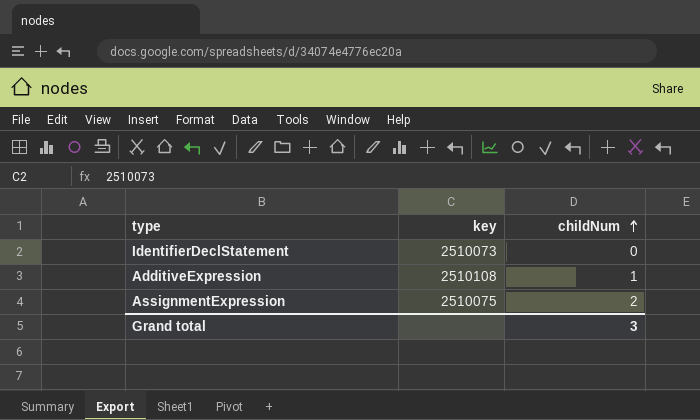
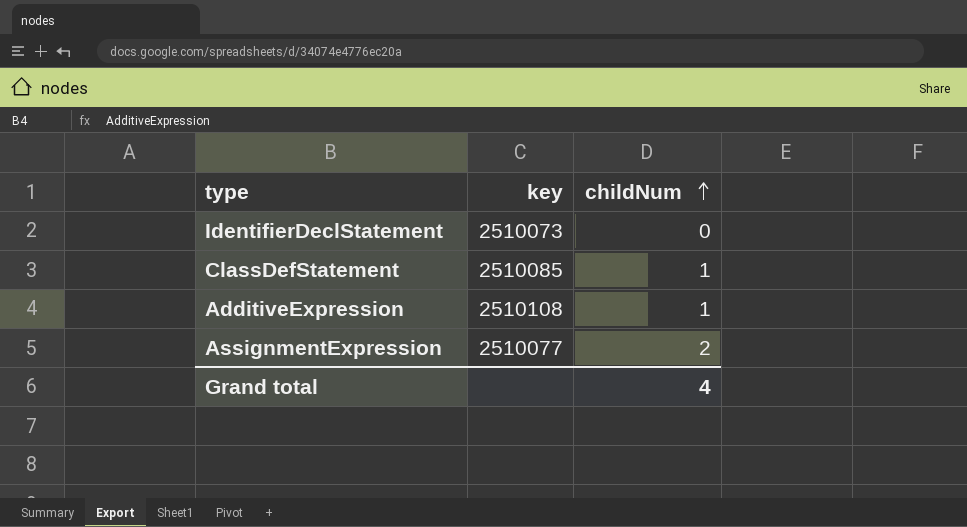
row ClassDefStatement: none -> 2510085 | 1
AssignmentExpression | key: 2510075 -> 2510077
Grand total | childNum: 3 -> 4

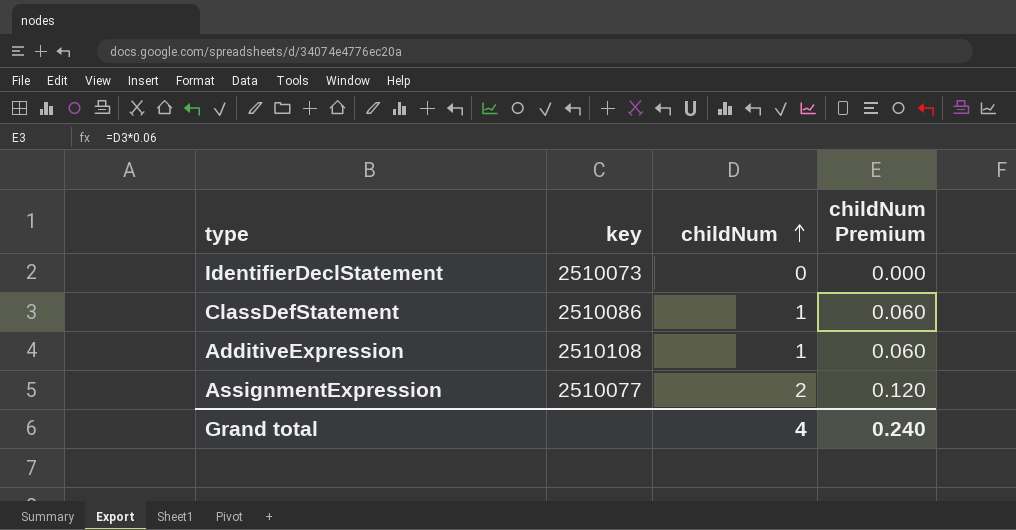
column childNum Premium | formula: none -> [childNum] * 0.06
ClassDefStatement | key: 2510085 -> 2510086

